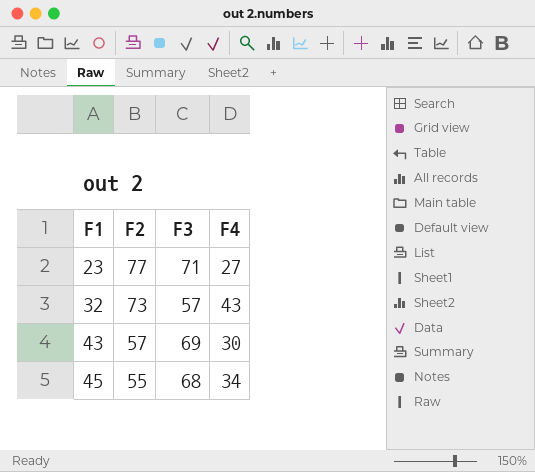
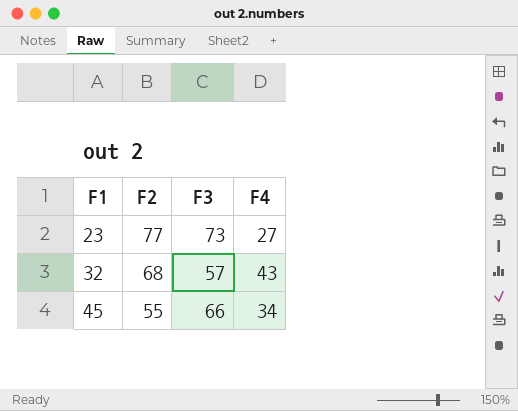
row 43: 57 | 69 | 30 -> none
23 | F3: 71 -> 73
32 | F2: 73 -> 68
45 | F3: 68 -> 66

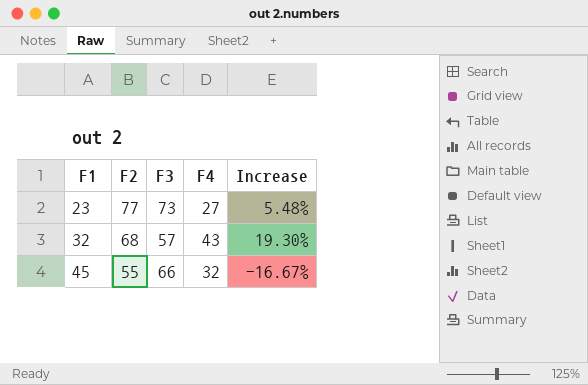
column Increase | formula: none -> ([F2] - [F3]) / [F3]
45 | F4: 34 -> 32

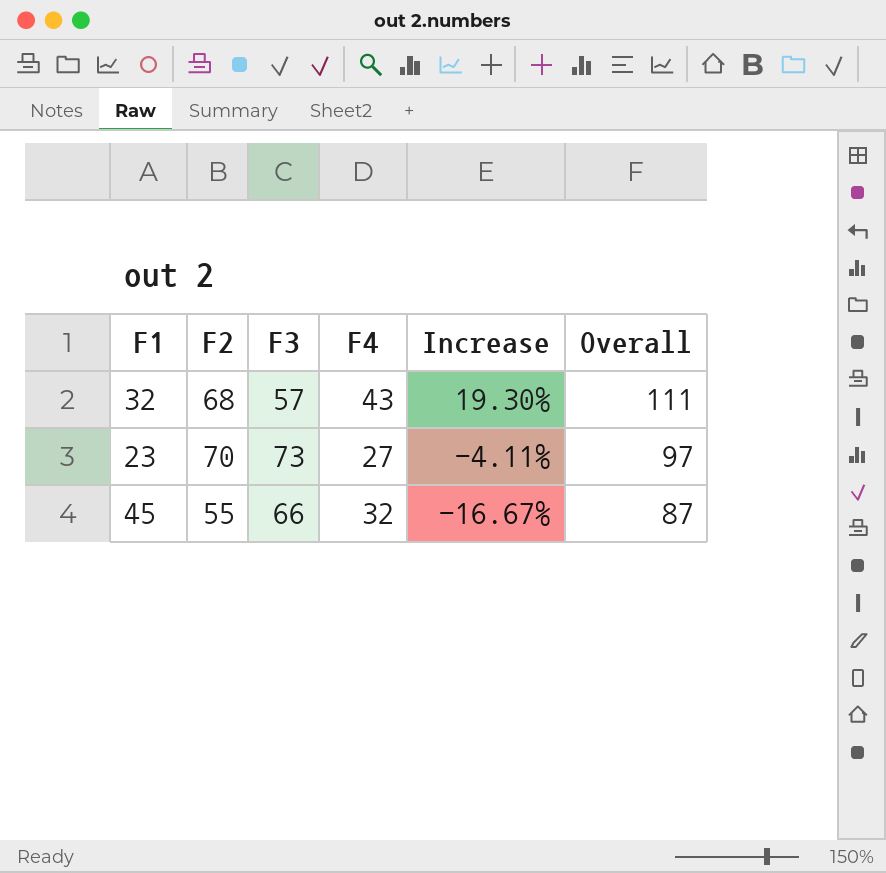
row order: F1 ascending -> Increase descending
column Overall | formula: none -> [F2] + [F4]
23 | F2: 77 -> 70
23 | Increase: 5.48% -> -4.11%

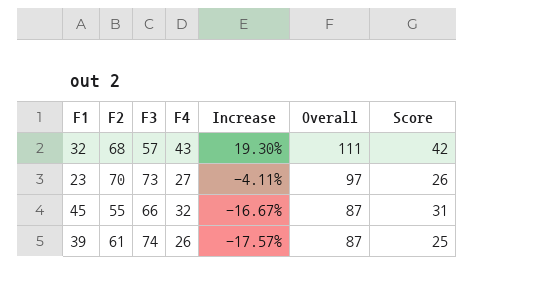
column Score | formula: none -> [F4] - 1
row 39: none -> 61 | 74 | 26 | -17.57% | 87 | 25

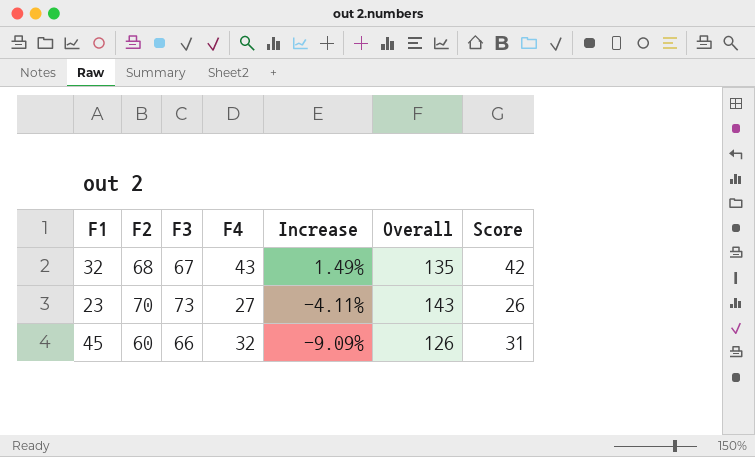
column Overall | formula: [F2] + [F4] -> [F2] + [F3]
row 39: 61 | 74 | 26 | -17.57% | 87 | 25 -> none
32 | F3: 57 -> 67
32 | Increase: 19.30% -> 1.49%
45 | F2: 55 -> 60
45 | Increase: -16.67% -> -9.09%

